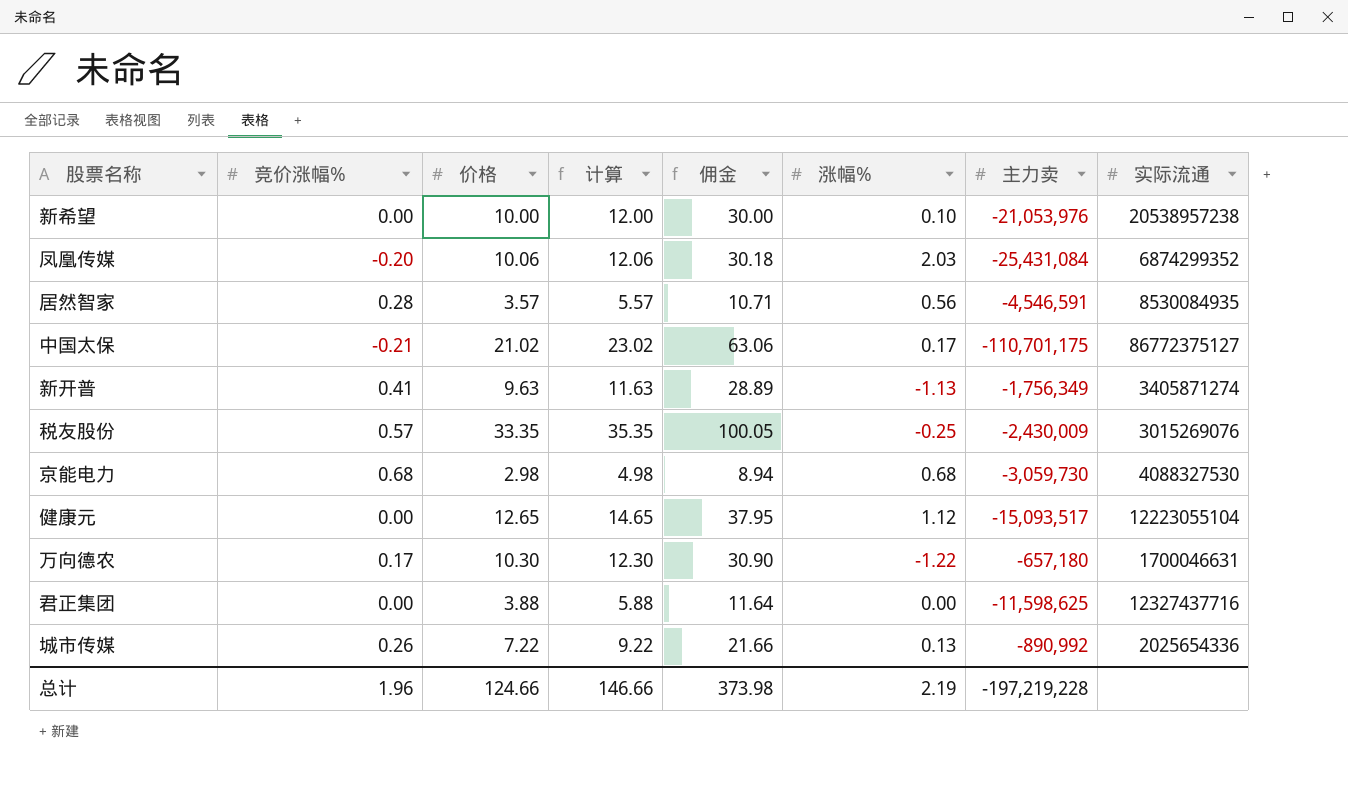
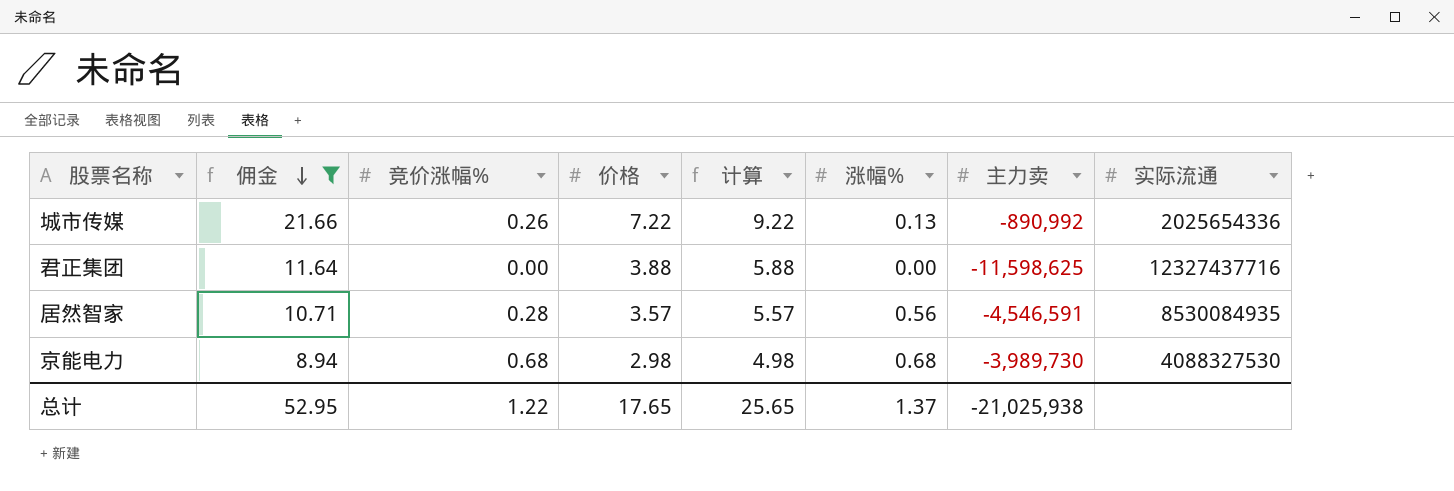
filter: none -> 佣金 <= 21.66
row order: none -> 佣金 descending
column 佣金 | position: 5 -> 2
京能电力 | 主力卖: -3,059,730 -> -3,989,730
总计 | 佣金: 373.98 -> 52.95
总计 | 竞价涨幅%: 1.96 -> 1.22
总计 | 价格: 124.66 -> 17.65
总计 | 计算: 146.66 -> 25.65
总计 | 涨幅%: 2.19 -> 1.37
总计 | 主力卖: -197,219,228 -> -21,025,938

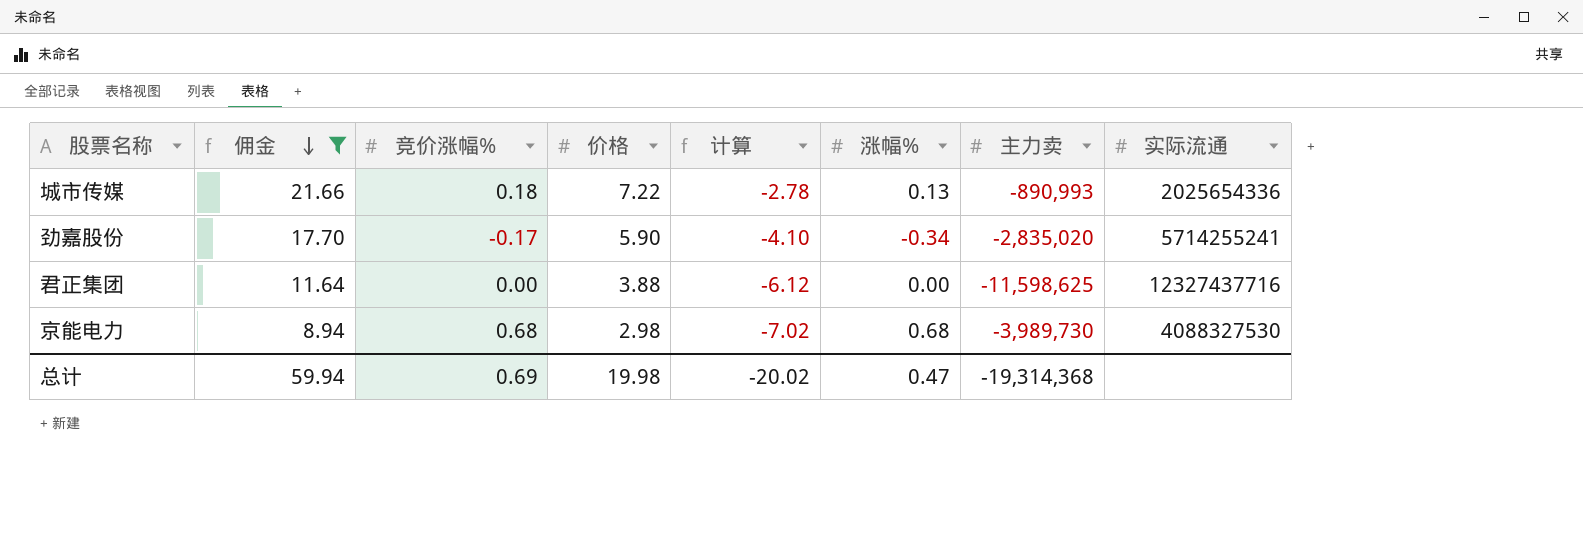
column 计算 | formula: [价格] + 2 -> [价格] - 10
row 居然智家: 10.71 | 0.28 | 3.57 | 5.57 | 0.56 | -4,546,591 | 8530084935 -> none
城市传媒 | 竞价涨幅%: 0.26 -> 0.18
城市传媒 | 主力卖: -890,992 -> -890,993
row 劲嘉股份: none -> 17.70 | -0.17 | 5.90 | -4.10 | -0.34 | -2,835,020 | 5714255241
总计 | 佣金: 52.95 -> 59.94
总计 | 竞价涨幅%: 1.22 -> 0.69
总计 | 价格: 17.65 -> 19.98
总计 | 计算: 25.65 -> -20.02
总计 | 涨幅%: 1.37 -> 0.47
总计 | 主力卖: -21,025,938 -> -19,314,368

